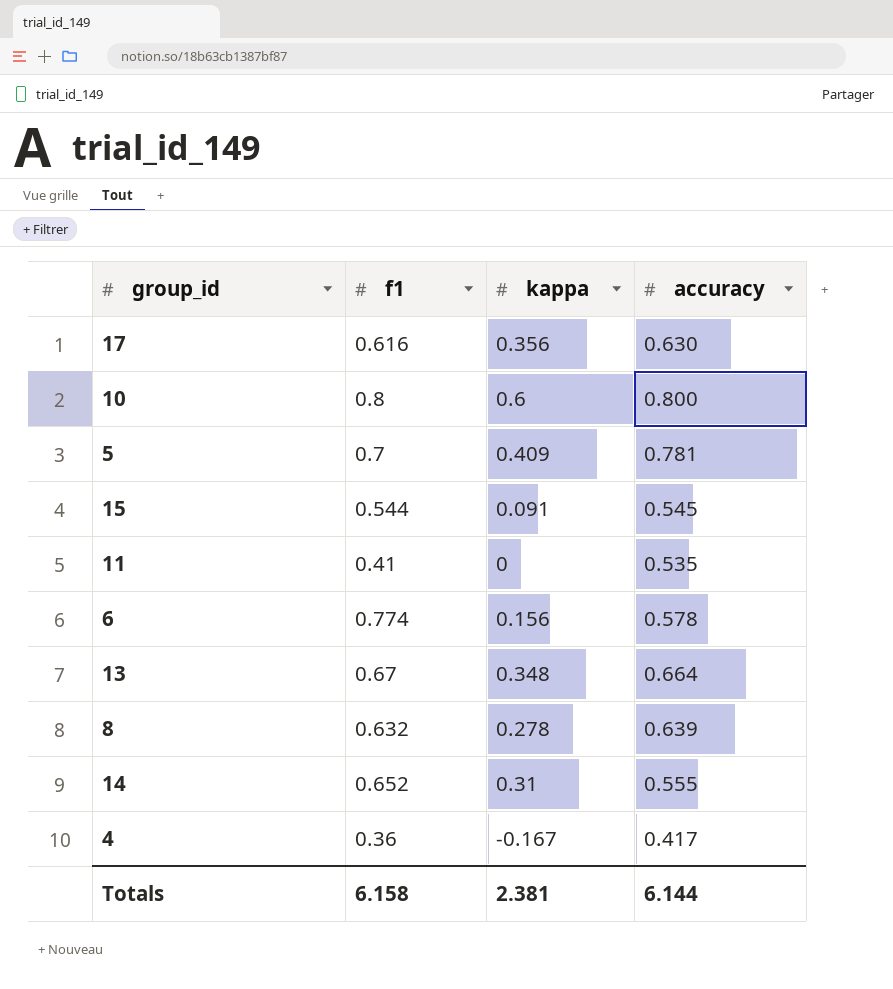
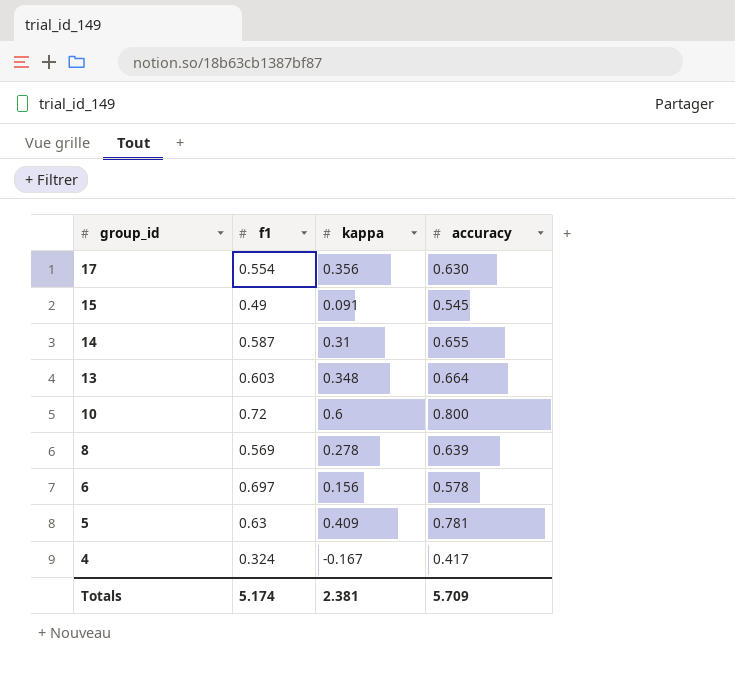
row order: none -> group_id descending
row 11: 0.41 | 0 | 0.535 -> none
17 | f1: 0.616 -> 0.554
15 | f1: 0.544 -> 0.49
14 | f1: 0.652 -> 0.587
14 | accuracy: 0.555 -> 0.655
13 | f1: 0.67 -> 0.603
10 | f1: 0.8 -> 0.72
8 | f1: 0.632 -> 0.569
6 | f1: 0.774 -> 0.697
5 | f1: 0.7 -> 0.63
4 | f1: 0.36 -> 0.324
Totals | f1: 6.158 -> 5.174
Totals | accuracy: 6.144 -> 5.709

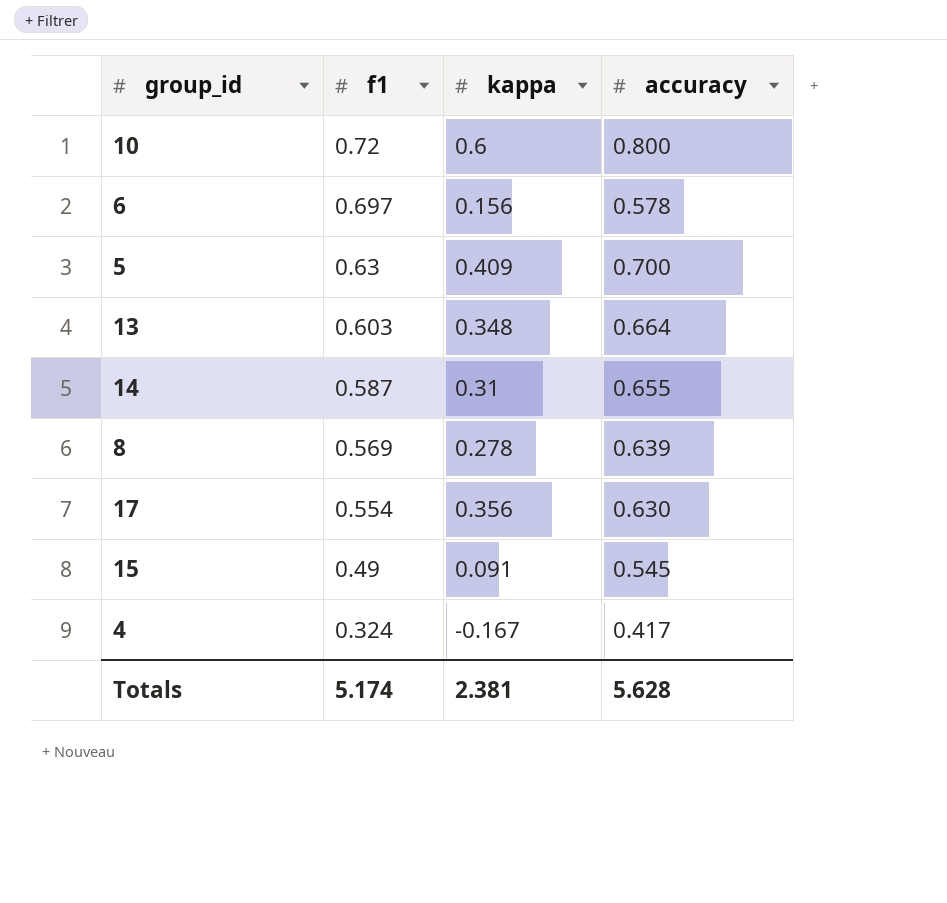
row order: group_id descending -> f1 descending
5 | accuracy: 0.781 -> 0.700
Totals | accuracy: 5.709 -> 5.628

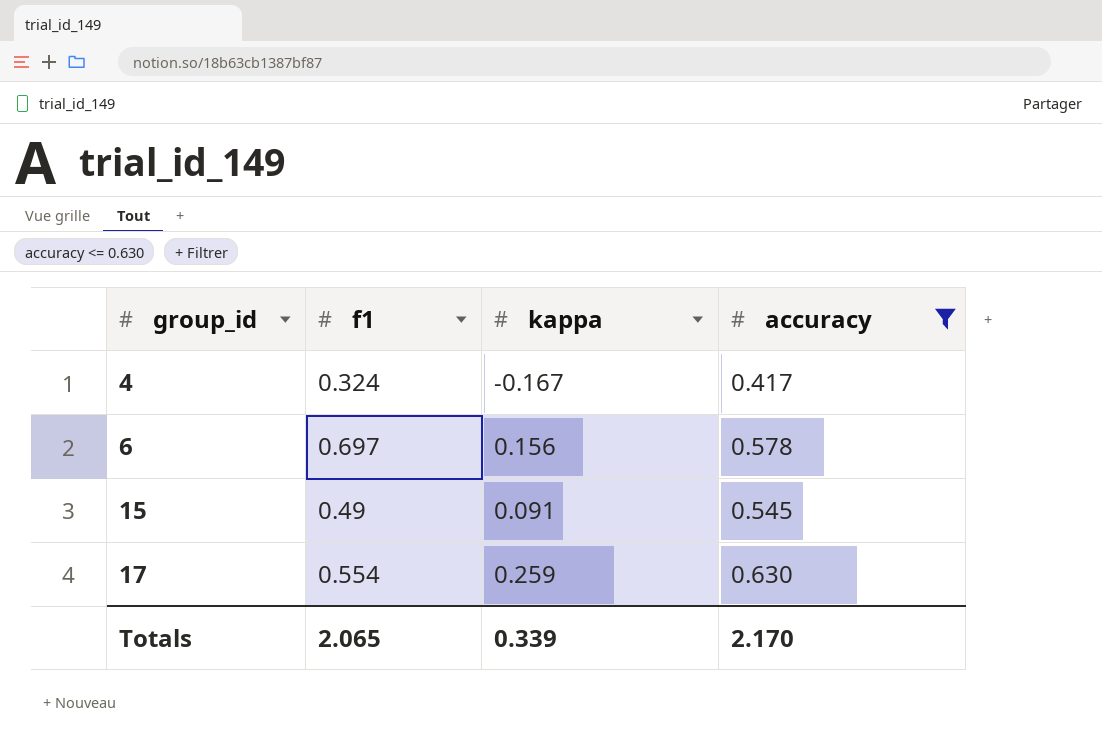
filter: none -> accuracy <= 0.630
row order: f1 descending -> group_id ascending
17 | kappa: 0.356 -> 0.259
Totals | f1: 5.174 -> 2.065
Totals | kappa: 2.381 -> 0.339
Totals | accuracy: 5.628 -> 2.170

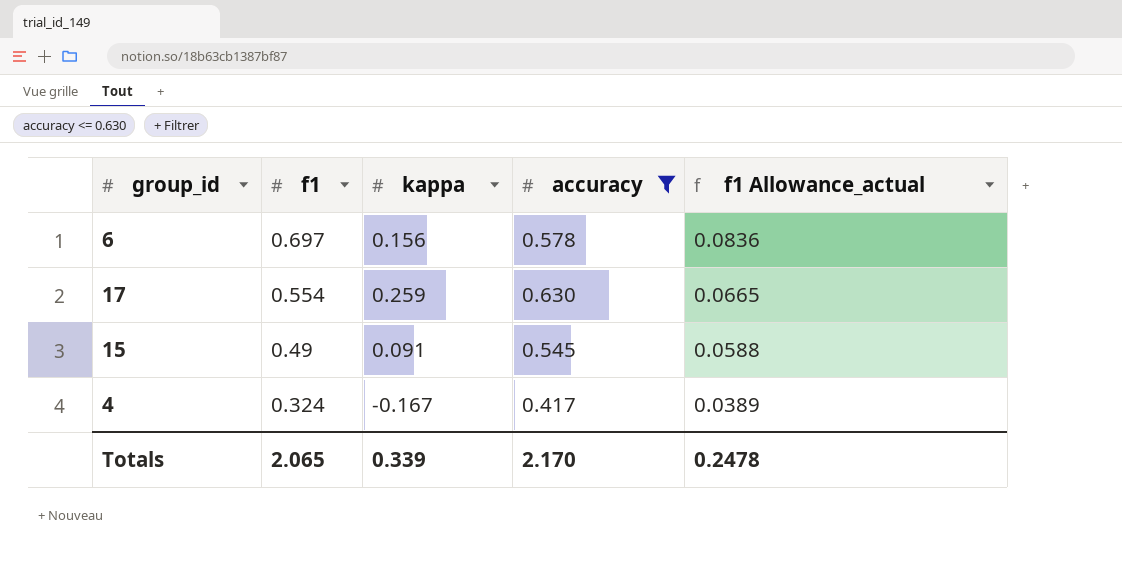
row order: group_id ascending -> f1 descending
column f1 Allowance_actual | formula: none -> [f1] * 0.12

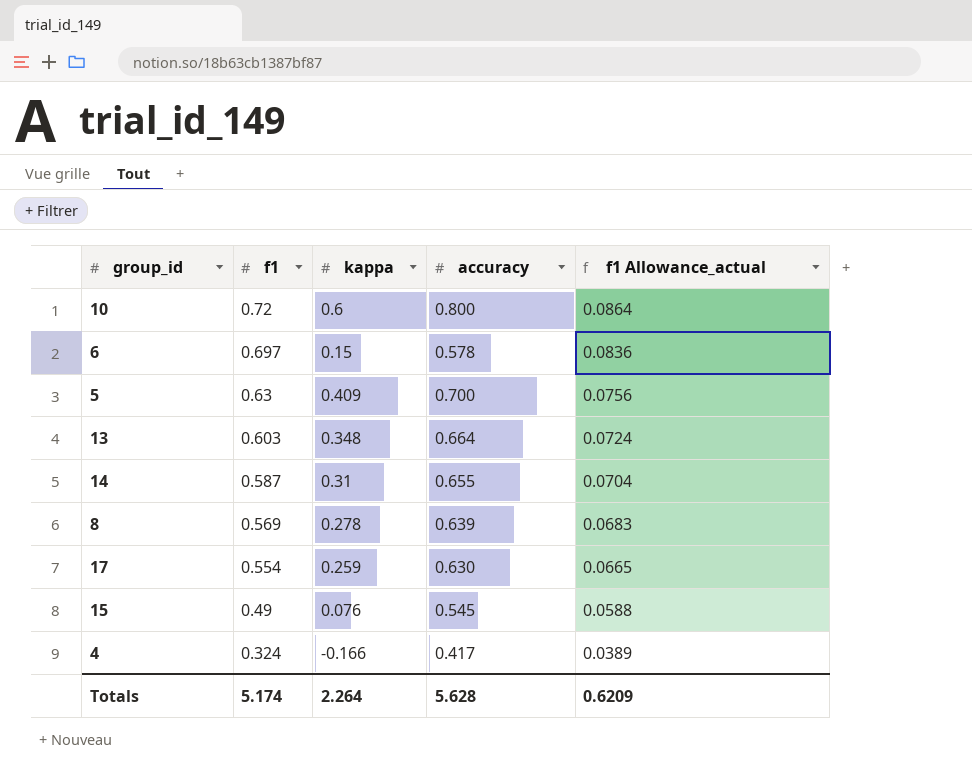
filter: accuracy <= 0.630 -> none
6 | kappa: 0.156 -> 0.15
15 | kappa: 0.091 -> 0.076
4 | kappa: -0.167 -> -0.166
Totals | f1: 2.065 -> 5.174
Totals | kappa: 0.339 -> 2.264
Totals | accuracy: 2.170 -> 5.628
Totals | f1 Allowance_actual: 0.2478 -> 0.6209

